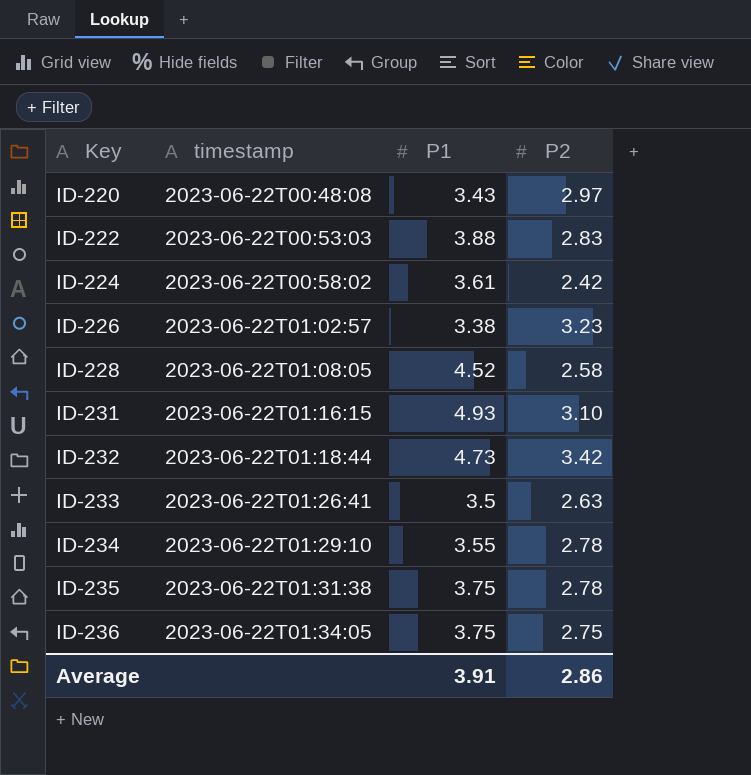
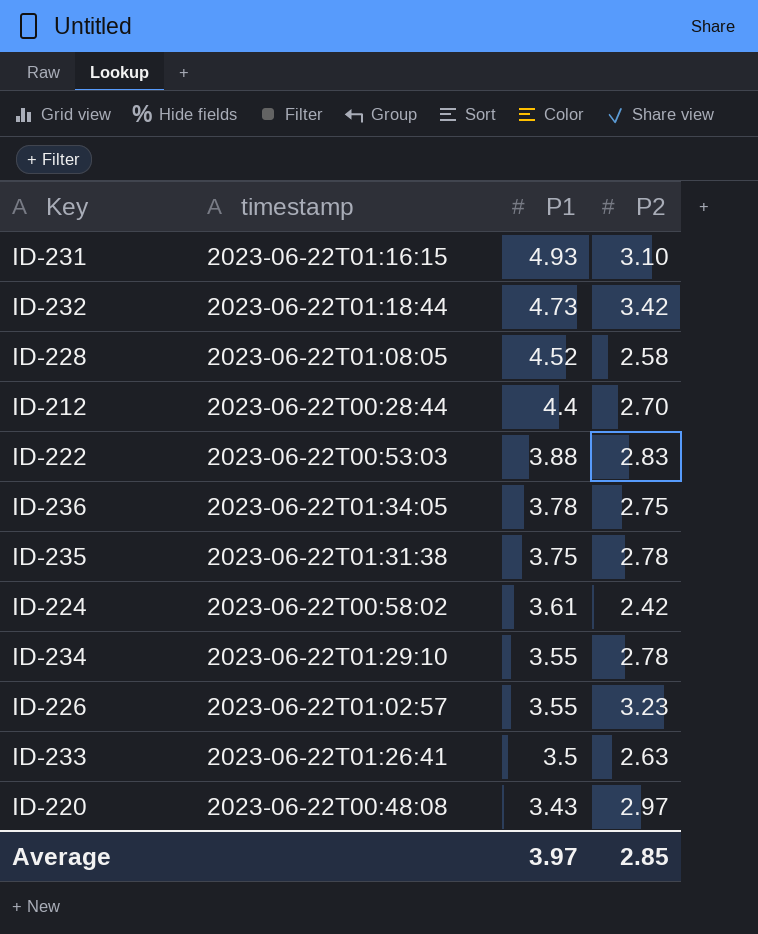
row order: Key ascending -> P1 descending
row ID-212: none -> 2023-06-22T00:28:44 | 4.4 | 2.70
ID-236 | P1: 3.75 -> 3.78
ID-226 | P1: 3.38 -> 3.55
Average | P1: 3.91 -> 3.97
Average | P2: 2.86 -> 2.85

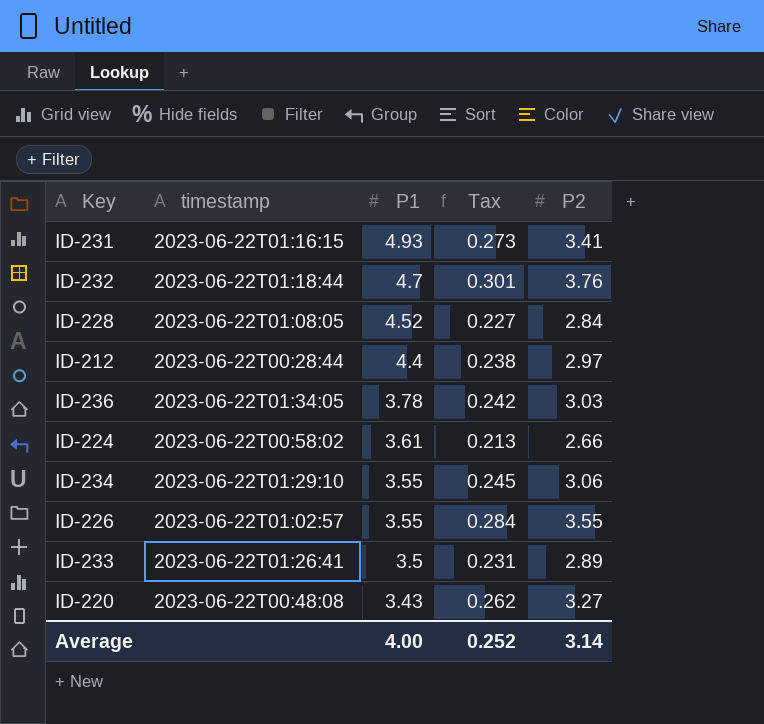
column Tax | formula: none -> [P2] * 0.08
row ID-222: 2023-06-22T00:53:03 | 3.88 | 2.83 -> none
row ID-235: 2023-06-22T01:31:38 | 3.75 | 2.78 -> none
ID-231 | P2: 3.10 -> 3.41
ID-232 | P1: 4.73 -> 4.7
ID-232 | P2: 3.42 -> 3.76
ID-228 | P2: 2.58 -> 2.84
ID-212 | P2: 2.70 -> 2.97
ID-236 | P2: 2.75 -> 3.03
ID-224 | P2: 2.42 -> 2.66
ID-234 | P2: 2.78 -> 3.06
ID-226 | P2: 3.23 -> 3.55
ID-233 | P2: 2.63 -> 2.89
ID-220 | P2: 2.97 -> 3.27
Average | P1: 3.97 -> 4.00
Average | P2: 2.85 -> 3.14

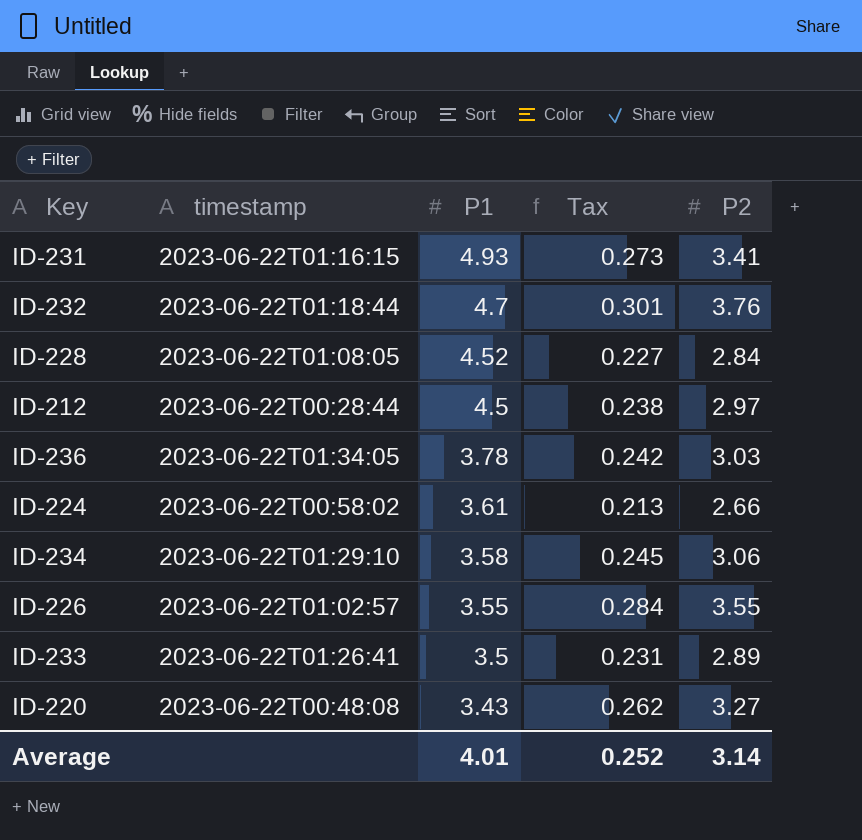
ID-212 | P1: 4.4 -> 4.5
ID-234 | P1: 3.55 -> 3.58
Average | P1: 4.00 -> 4.01

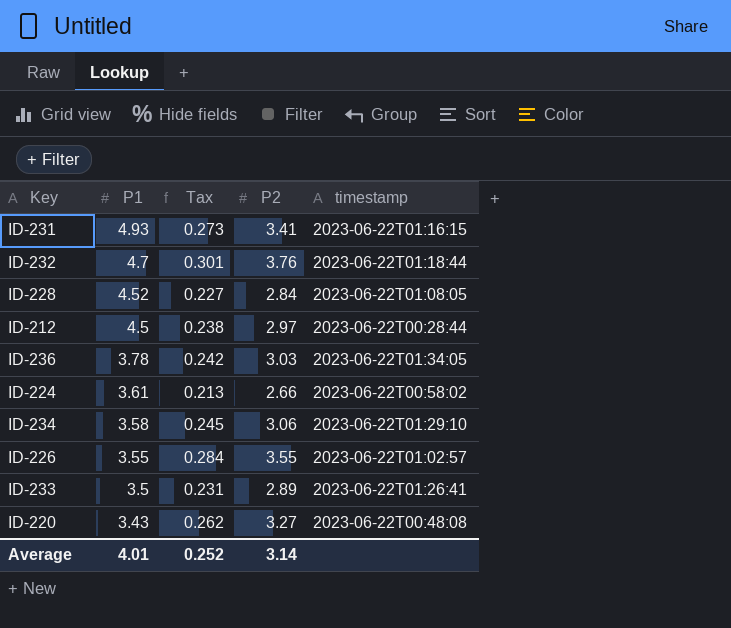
column timestamp | position: 2 -> 5

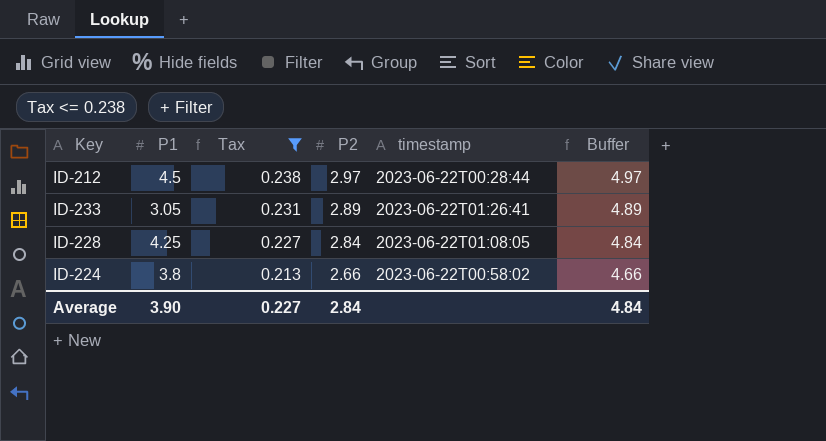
filter: none -> Tax <= 0.238
row order: P1 descending -> Tax descending
column Buffer | formula: none -> [P2] + 2
ID-233 | P1: 3.5 -> 3.05
ID-228 | P1: 4.52 -> 4.25
ID-224 | P1: 3.61 -> 3.8
Average | P1: 4.01 -> 3.90
Average | Tax: 0.252 -> 0.227
Average | P2: 3.14 -> 2.84

